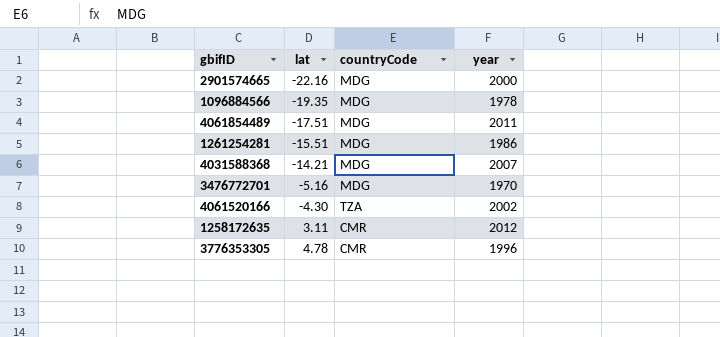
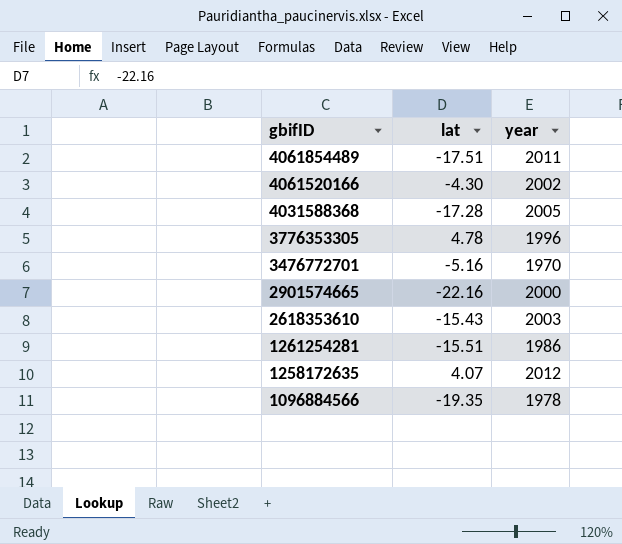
row order: lat ascending -> gbifID descending
column countryCode | position: 3 -> none
4031588368 | lat: -14.21 -> -17.28
4031588368 | year: 2007 -> 2005
row 2618353610: none -> -15.43 | 2003
1258172635 | lat: 3.11 -> 4.07

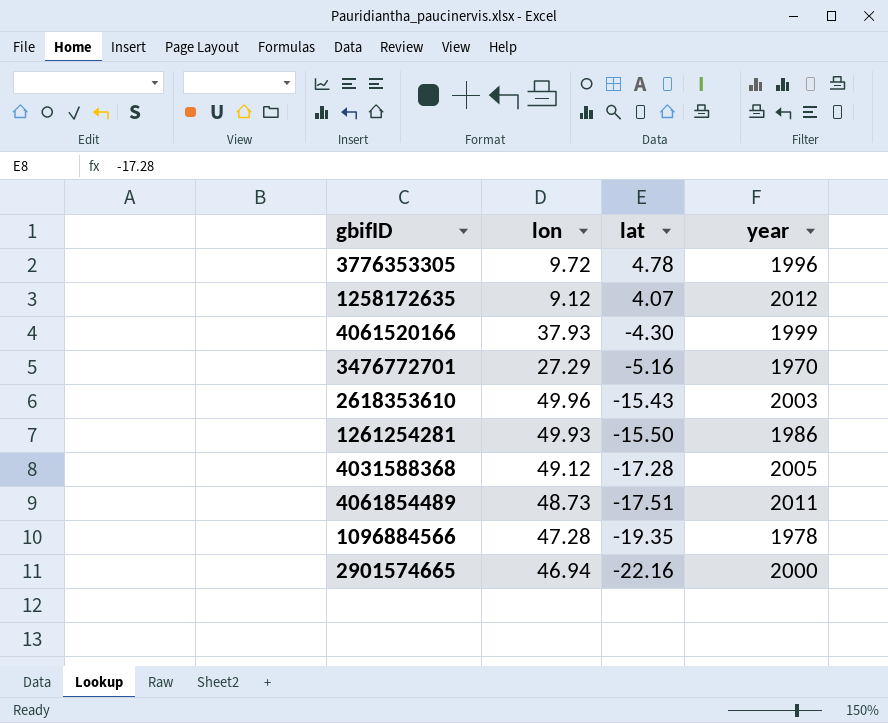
row order: gbifID descending -> lat descending
column lon | position: none -> 2
4061520166 | year: 2002 -> 1999
1261254281 | lat: -15.51 -> -15.50

